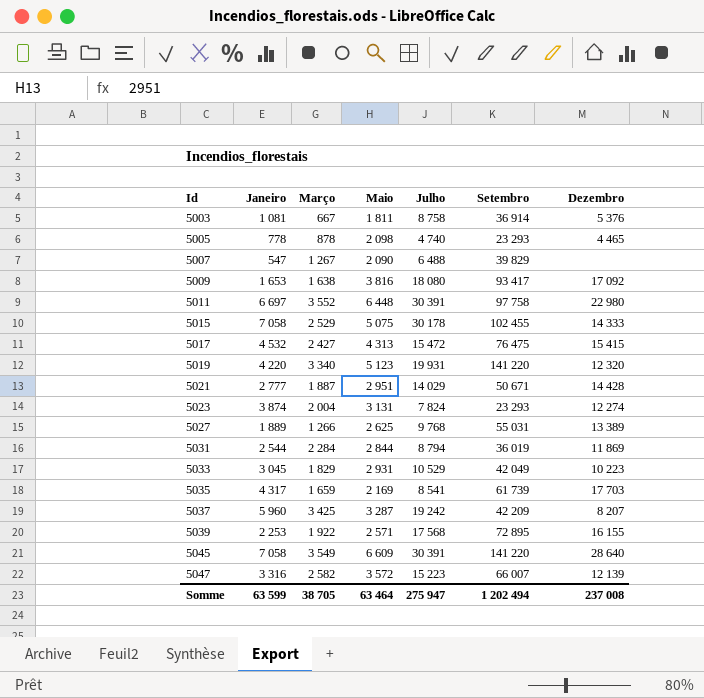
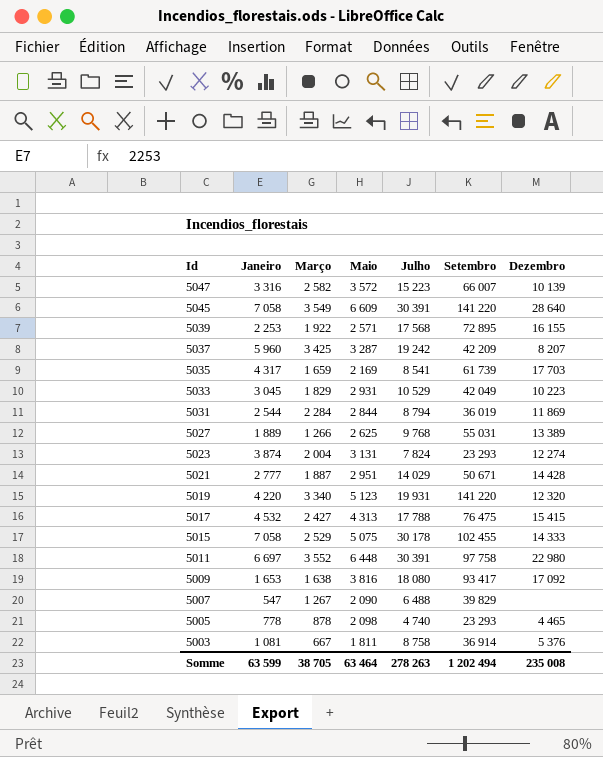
row order: Id ascending -> Id descending
5047 | Dezembro: 12 139 -> 10 139
5017 | Julho: 15 472 -> 17 788
Somme | Julho: 275 947 -> 278 263
Somme | Dezembro: 237 008 -> 235 008

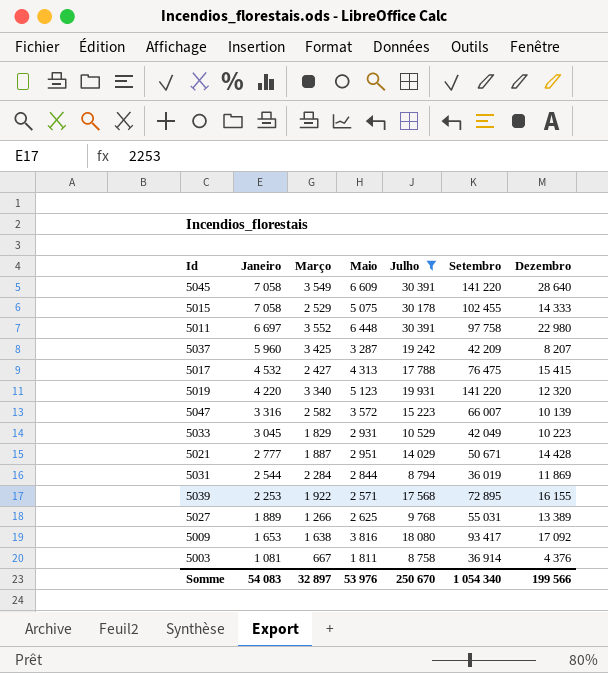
filter: none -> Julho >= 8 758
row order: Id descending -> Janeiro descending
5003 | Dezembro: 5 376 -> 4 376
Somme | Janeiro: 63 599 -> 54 083
Somme | Março: 38 705 -> 32 897
Somme | Maio: 63 464 -> 53 976
Somme | Julho: 278 263 -> 250 670
Somme | Setembro: 1 202 494 -> 1 054 340
Somme | Dezembro: 235 008 -> 199 566

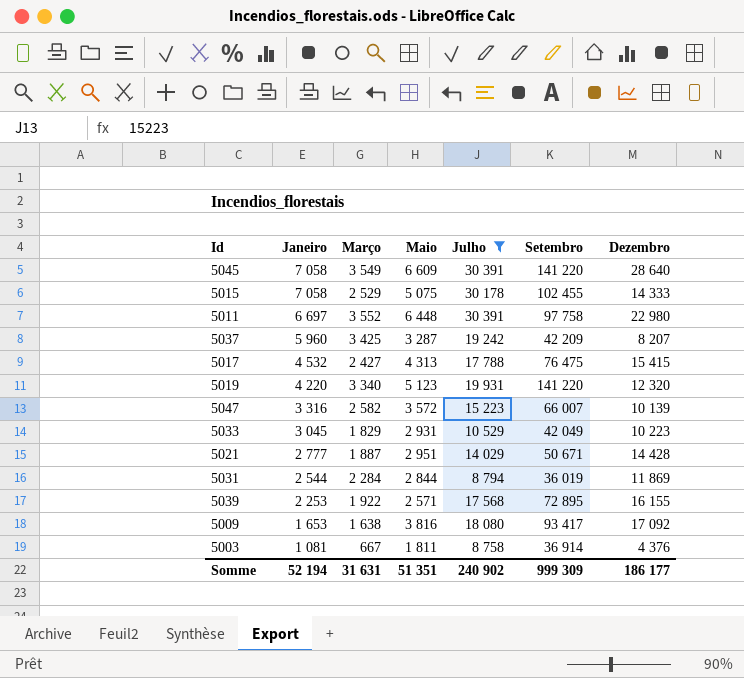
row 5027: 1 889 | 1 266 | 2 625 | 9 768 | 55 031 | 13 389 -> none
Somme | Janeiro: 54 083 -> 52 194
Somme | Março: 32 897 -> 31 631
Somme | Maio: 53 976 -> 51 351
Somme | Julho: 250 670 -> 240 902
Somme | Setembro: 1 054 340 -> 999 309
Somme | Dezembro: 199 566 -> 186 177

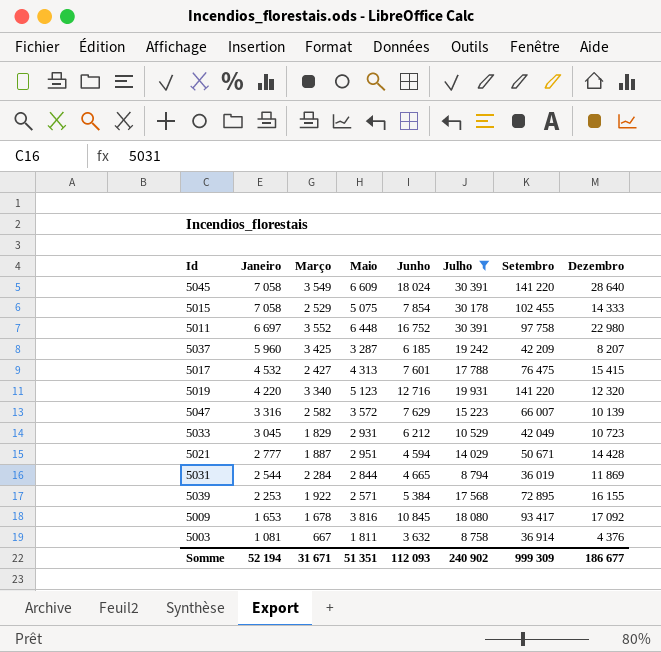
column Junho | position: none -> 5
5033 | Dezembro: 10 223 -> 10 723
5009 | Março: 1 638 -> 1 678
Somme | Março: 31 631 -> 31 671
Somme | Dezembro: 186 177 -> 186 677

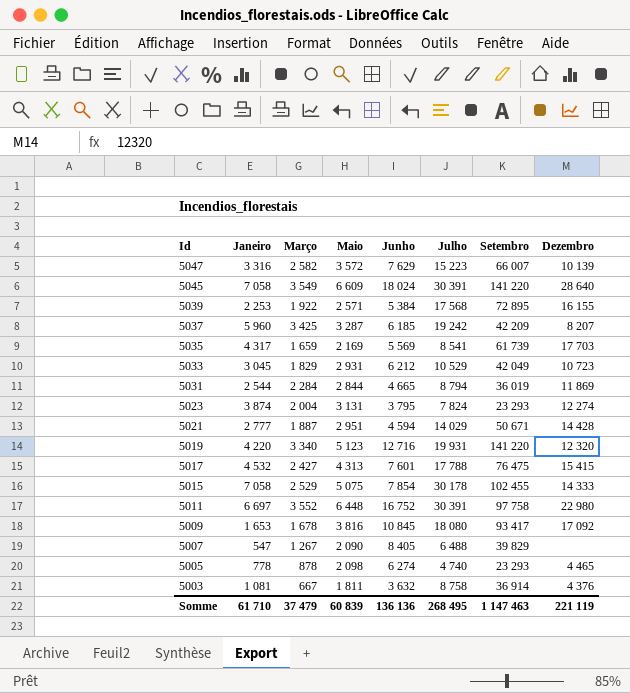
filter: Julho >= 8 758 -> none
row order: Janeiro descending -> Id descending
Somme | Janeiro: 52 194 -> 61 710
Somme | Março: 31 671 -> 37 479
Somme | Maio: 51 351 -> 60 839
Somme | Junho: 112 093 -> 136 136
Somme | Julho: 240 902 -> 268 495
Somme | Setembro: 999 309 -> 1 147 463
Somme | Dezembro: 186 677 -> 221 119

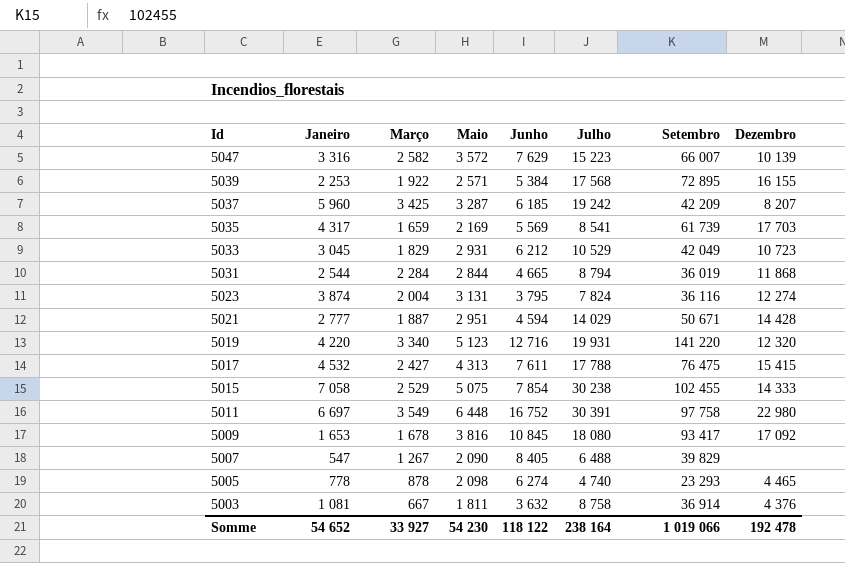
row 5045: 7 058 | 3 549 | 6 609 | 18 024 | 30 391 | 141 220 | 28 640 -> none
5031 | Dezembro: 11 869 -> 11 868
5023 | Setembro: 23 293 -> 36 116
5017 | Junho: 7 601 -> 7 611
5015 | Julho: 30 178 -> 30 238
5011 | Março: 3 552 -> 3 549
Somme | Janeiro: 61 710 -> 54 652
Somme | Março: 37 479 -> 33 927
Somme | Maio: 60 839 -> 54 230
Somme | Junho: 136 136 -> 118 122
Somme | Julho: 268 495 -> 238 164
Somme | Setembro: 1 147 463 -> 1 019 066
Somme | Dezembro: 221 119 -> 192 478

